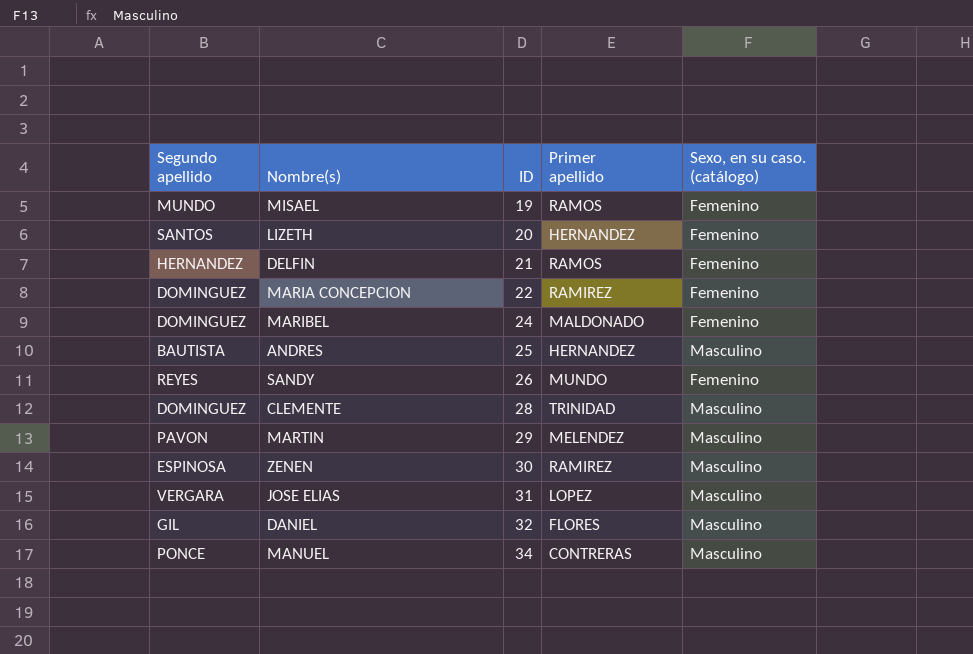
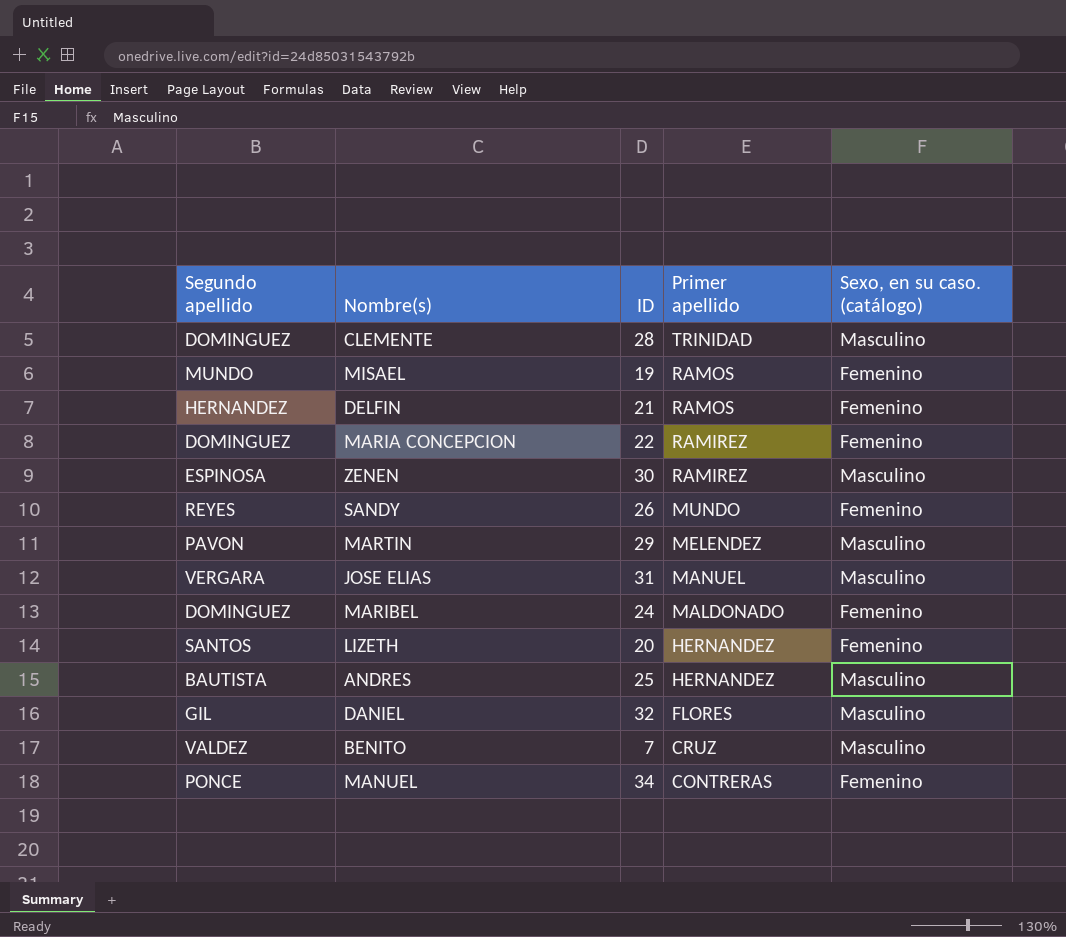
row order: ID ascending -> Primer apellido descending
JOSE ELIAS | Primer apellido: LOPEZ -> MANUEL
row BENITO: none -> VALDEZ | 7 | CRUZ | Masculino
MANUEL | Sexo, en su caso. (catálogo): Masculino -> Femenino

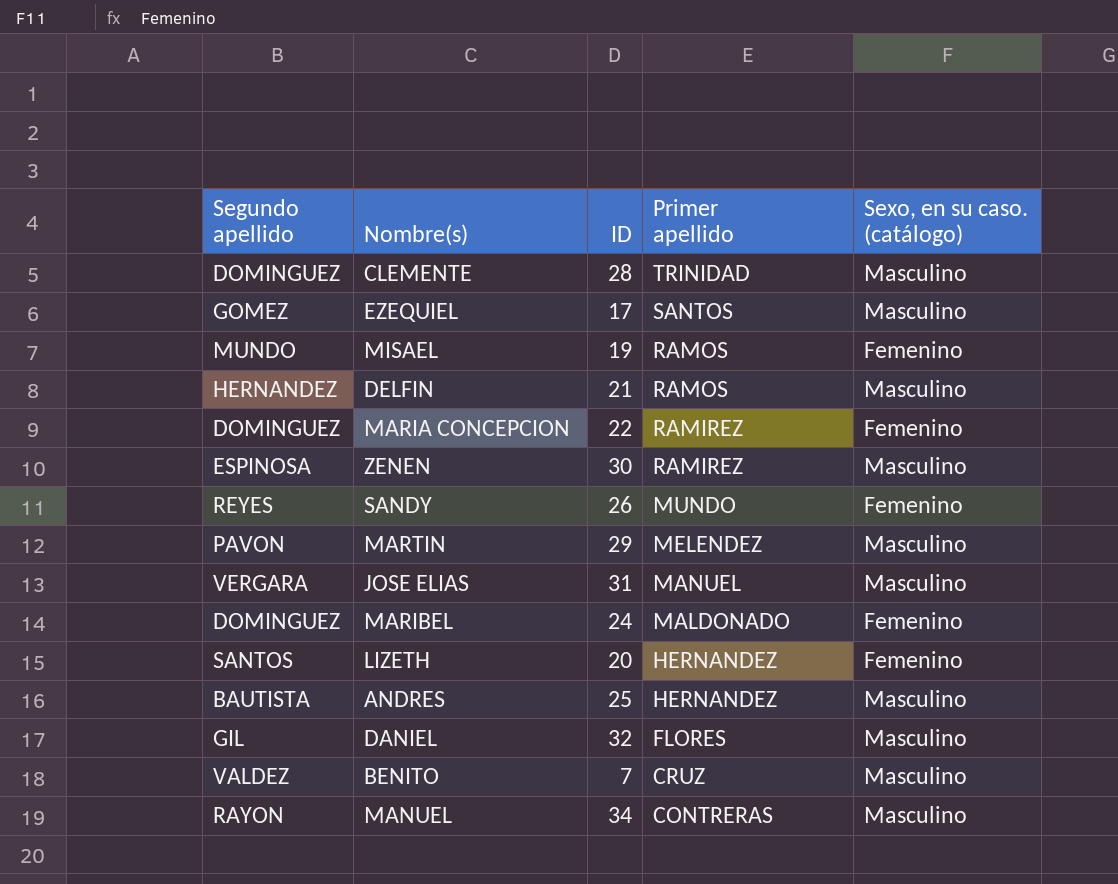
row EZEQUIEL: none -> GOMEZ | 17 | SANTOS | Masculino
DELFIN | Sexo, en su caso. (catálogo): Femenino -> Masculino
MANUEL | Segundo apellido: PONCE -> RAYON
MANUEL | Sexo, en su caso. (catálogo): Femenino -> Masculino

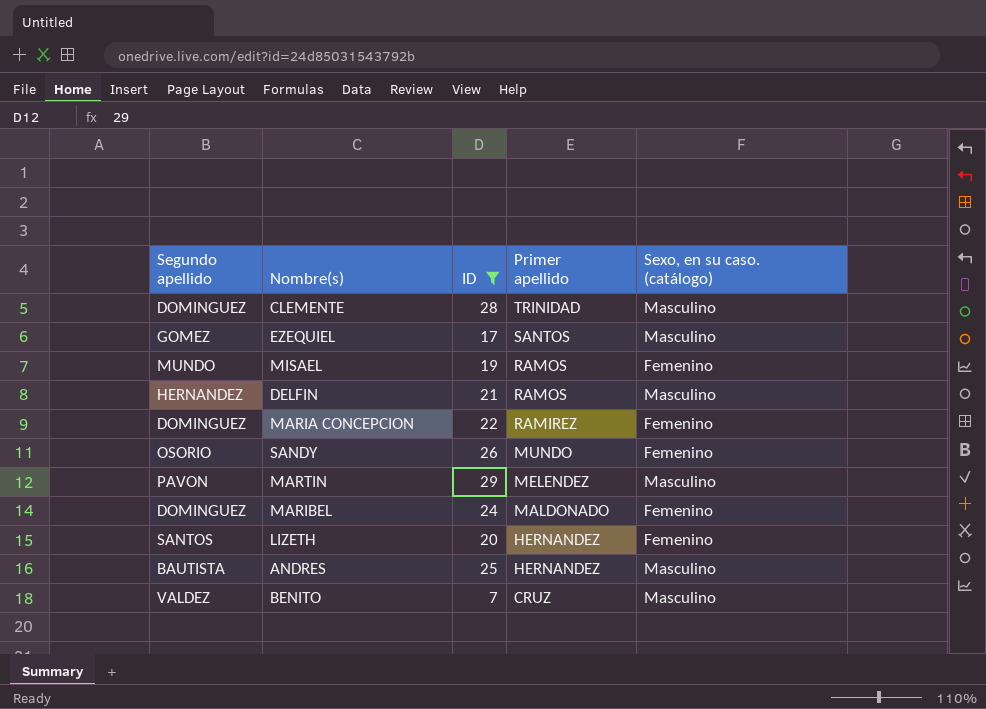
filter: none -> ID <= 29
SANDY | Segundo apellido: REYES -> OSORIO

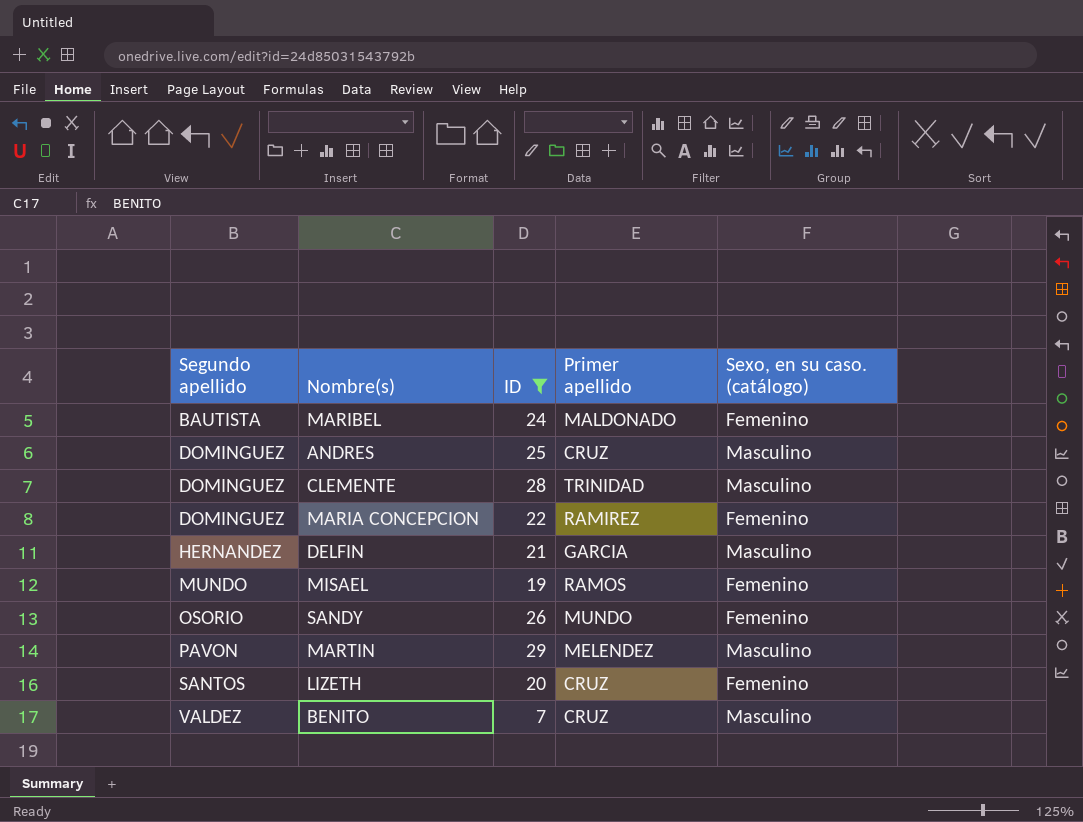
row order: Primer apellido descending -> Segundo apellido ascending
row EZEQUIEL: GOMEZ | 17 | SANTOS | Masculino -> none
MARIBEL | Segundo apellido: DOMINGUEZ -> BAUTISTA
ANDRES | Segundo apellido: BAUTISTA -> DOMINGUEZ
ANDRES | Primer apellido: HERNANDEZ -> CRUZ
DELFIN | Primer apellido: RAMOS -> GARCIA
LIZETH | Primer apellido: HERNANDEZ -> CRUZ

